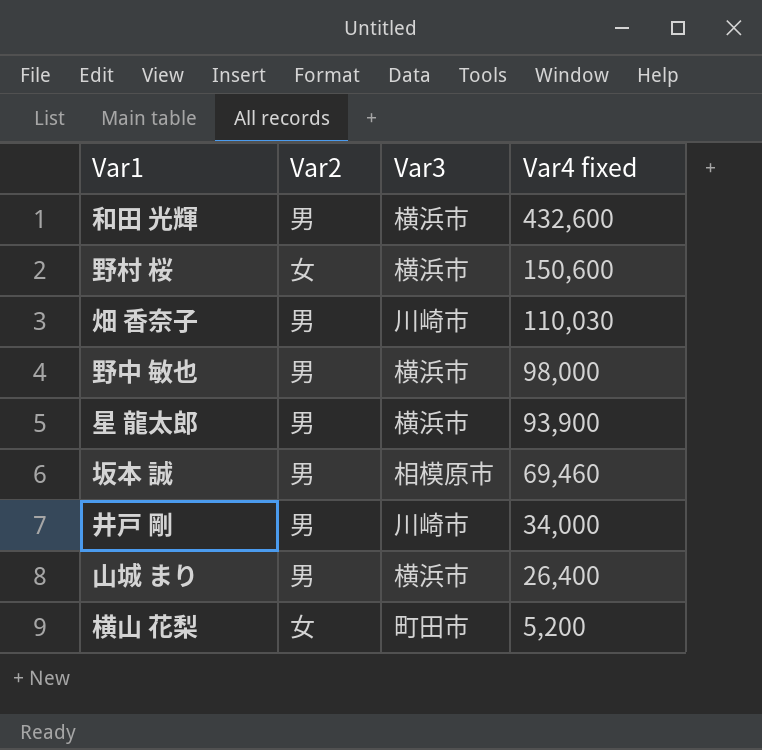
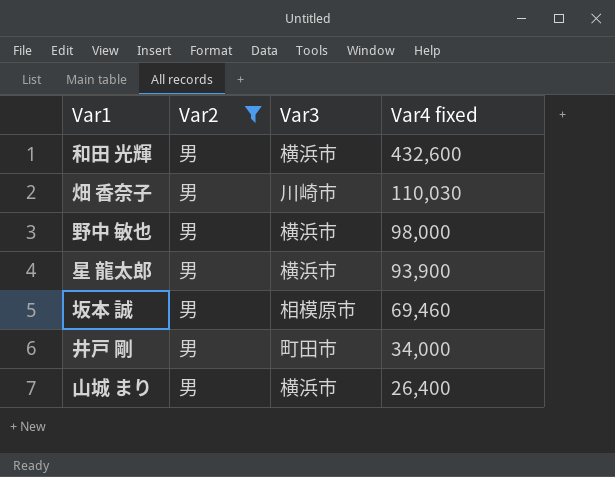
filter: none -> Var2 = 男
井戸 剛 | Var3: 川崎市 -> 町田市

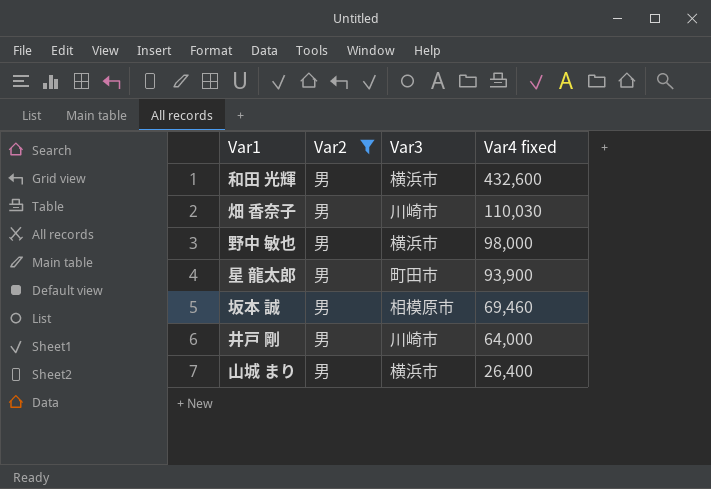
星 龍太郎 | Var3: 横浜市 -> 町田市
井戸 剛 | Var3: 町田市 -> 川崎市
井戸 剛 | Var4 fixed: 34,000 -> 64,000

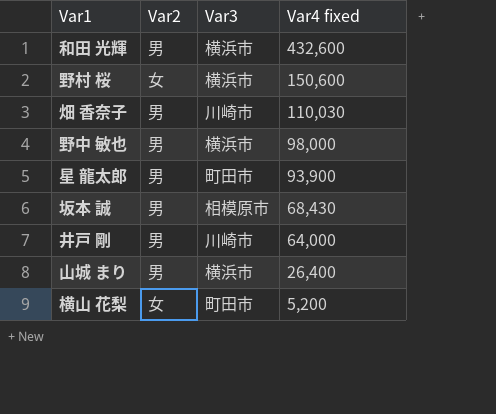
filter: Var2 = 男 -> none
坂本 誠 | Var4 fixed: 69,460 -> 68,430

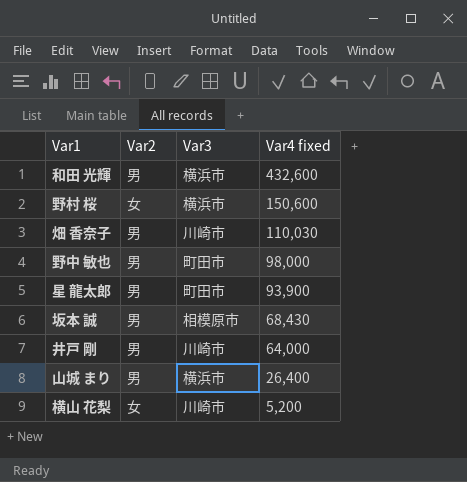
野中 敏也 | Var3: 横浜市 -> 町田市
横山 花梨 | Var3: 町田市 -> 川崎市

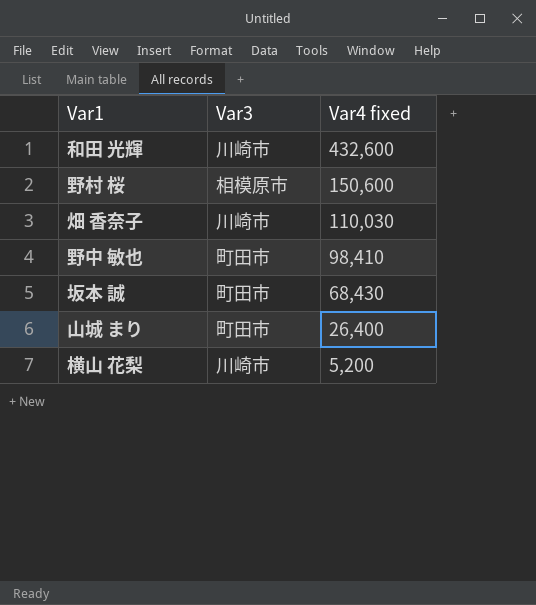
column Var2 | position: 2 -> none
row 星 龍太郎: 男 | 町田市 | 93,900 -> none
row 井戸 剛: 男 | 川崎市 | 64,000 -> none
和田 光輝 | Var3: 横浜市 -> 川崎市
野村 桜 | Var3: 横浜市 -> 相模原市
野中 敏也 | Var4 fixed: 98,000 -> 98,410
坂本 誠 | Var3: 相模原市 -> 町田市
山城 まり | Var3: 横浜市 -> 町田市

